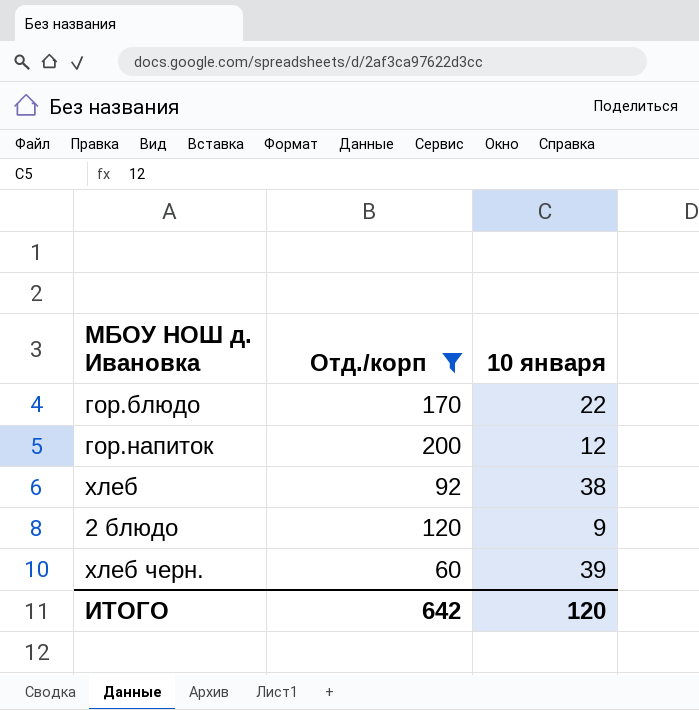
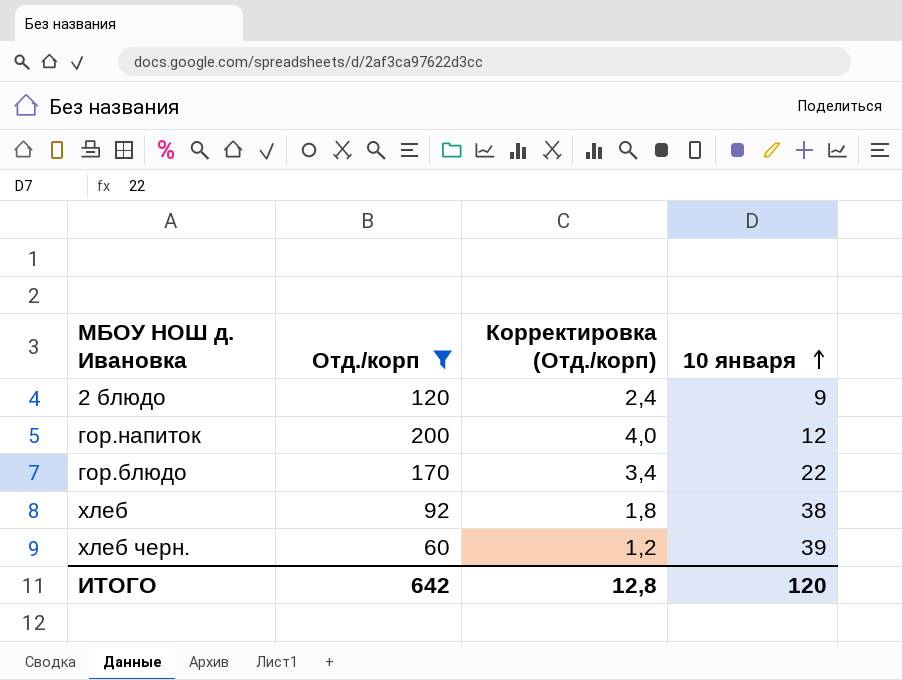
row order: none -> 10 января ascending
column Корректировка (Отд./корп) | formula: none -> [Отд./корп] * 0,02

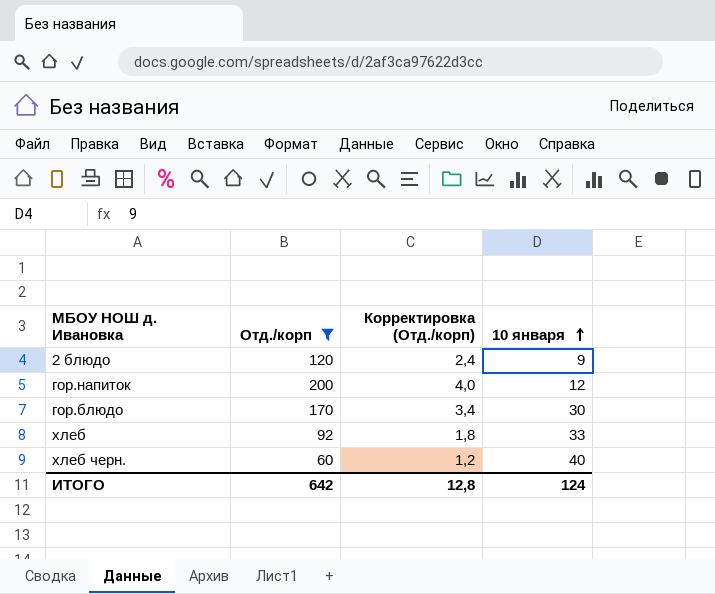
гор.блюдо | 10 января: 22 -> 30
хлеб | 10 января: 38 -> 33
хлеб черн. | 10 января: 39 -> 40
ИТОГО | 10 января: 120 -> 124

